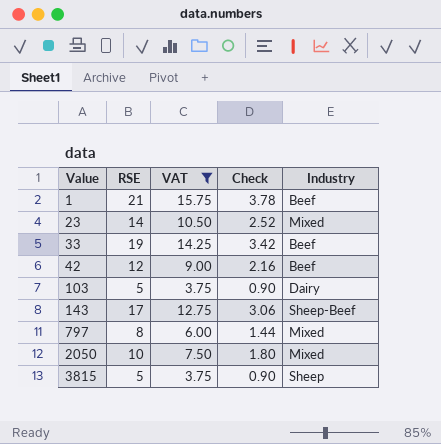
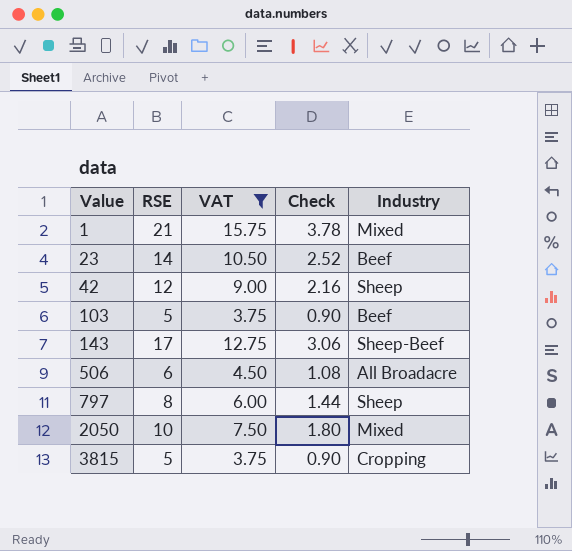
row 33: 19 | 14.25 | 3.42 | Beef -> none
1 | Industry: Beef -> Mixed
23 | Industry: Mixed -> Beef
42 | Industry: Beef -> Sheep
103 | Industry: Dairy -> Beef
row 506: none -> 6 | 4.50 | 1.08 | All Broadacre
797 | Industry: Mixed -> Sheep
3815 | Industry: Sheep -> Cropping

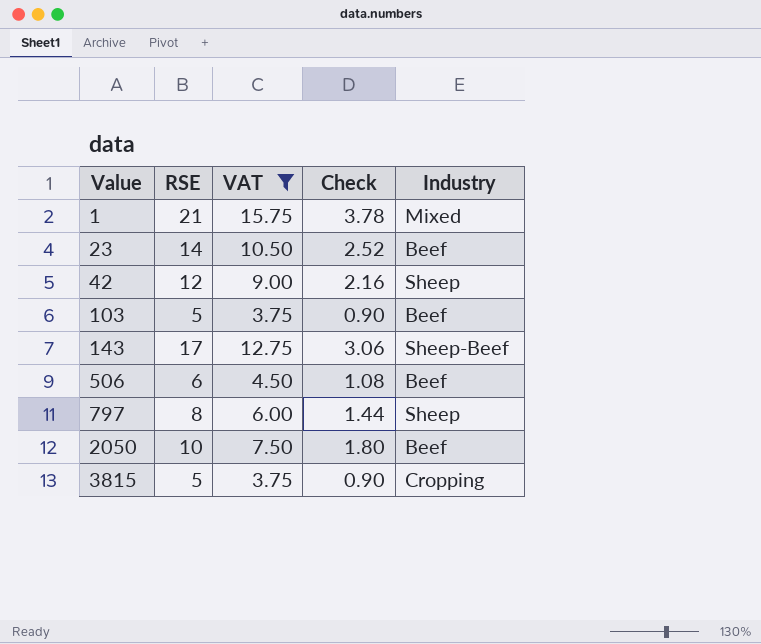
506 | Industry: All Broadacre -> Beef
2050 | Industry: Mixed -> Beef

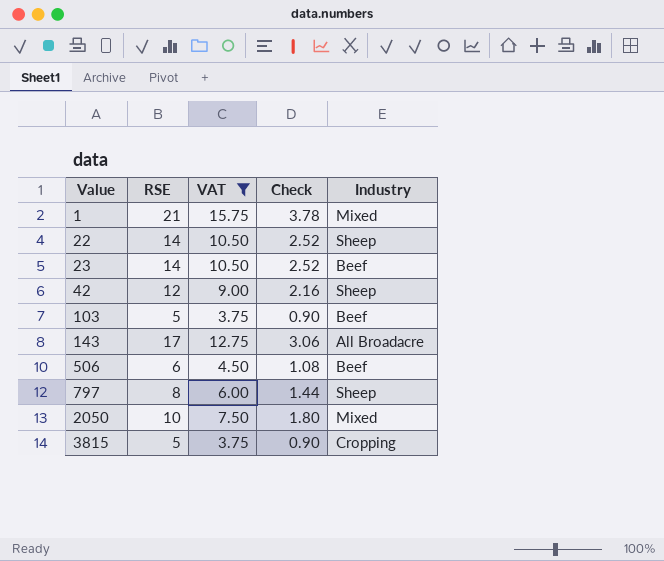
row 22: none -> 14 | 10.50 | 2.52 | Sheep
143 | Industry: Sheep-Beef -> All Broadacre
2050 | Industry: Beef -> Mixed

